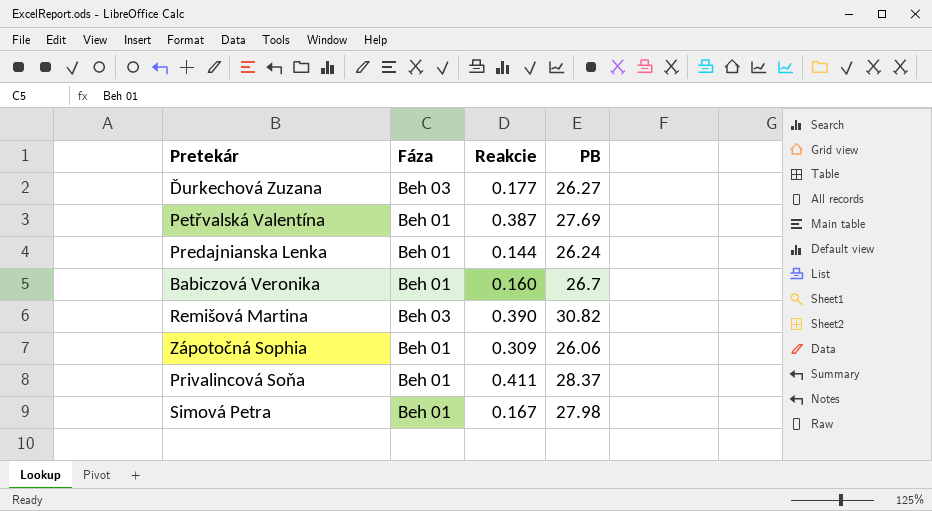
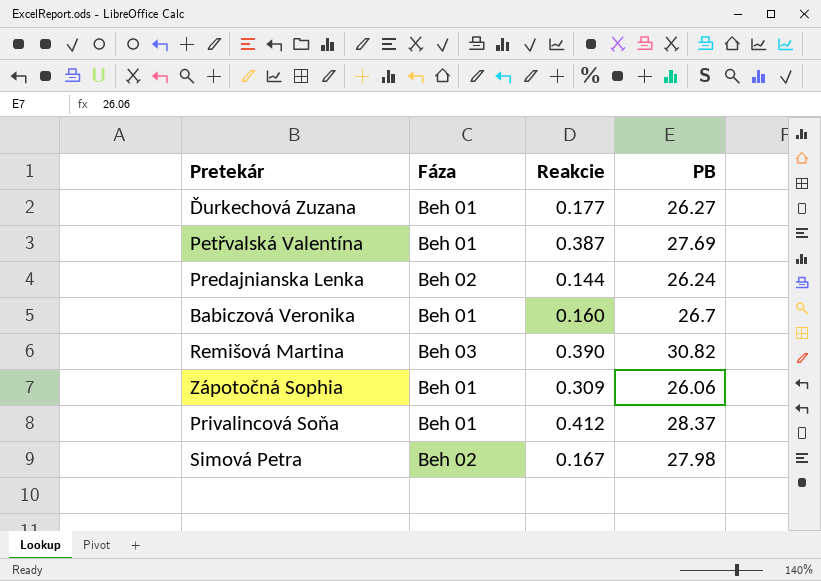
Ďurkechová Zuzana | Fáza: Beh 03 -> Beh 01
Predajnianska Lenka | Fáza: Beh 01 -> Beh 02
Privalincová Soňa | Reakcie: 0.411 -> 0.412
Simová Petra | Fáza: Beh 01 -> Beh 02

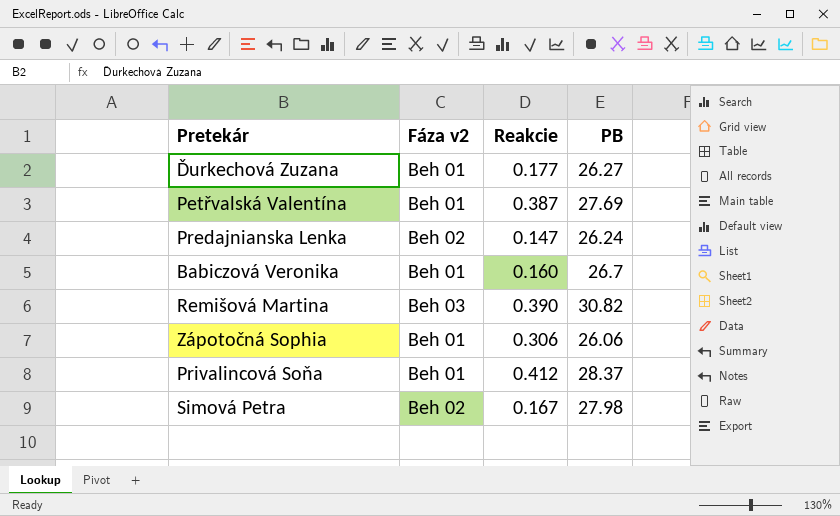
column name: Fáza -> Fáza v2
Predajnianska Lenka | Reakcie: 0.144 -> 0.147
Zápotočná Sophia | Reakcie: 0.309 -> 0.306

